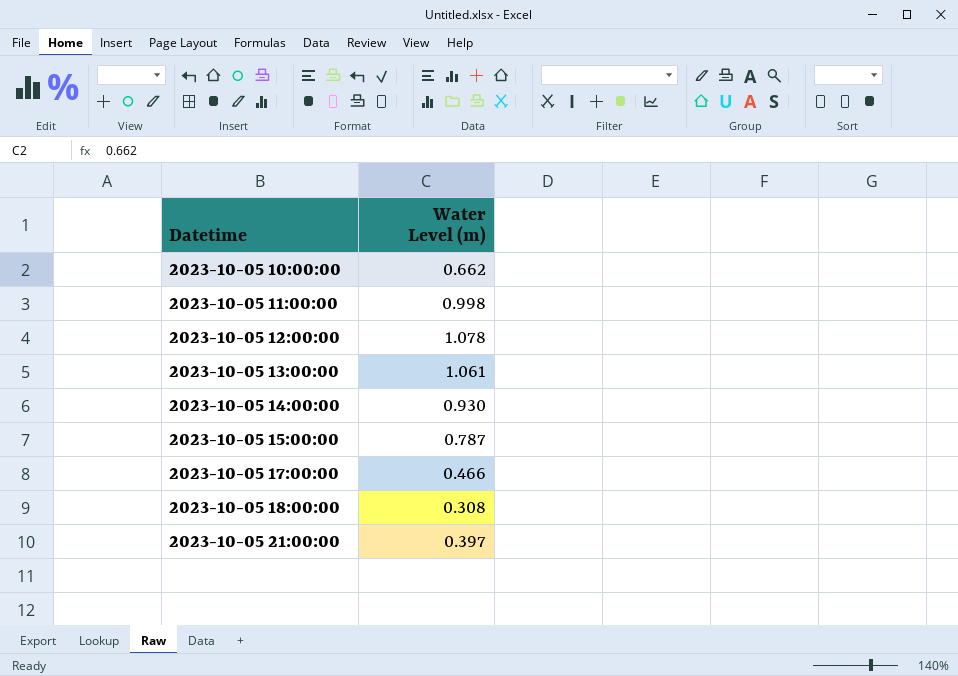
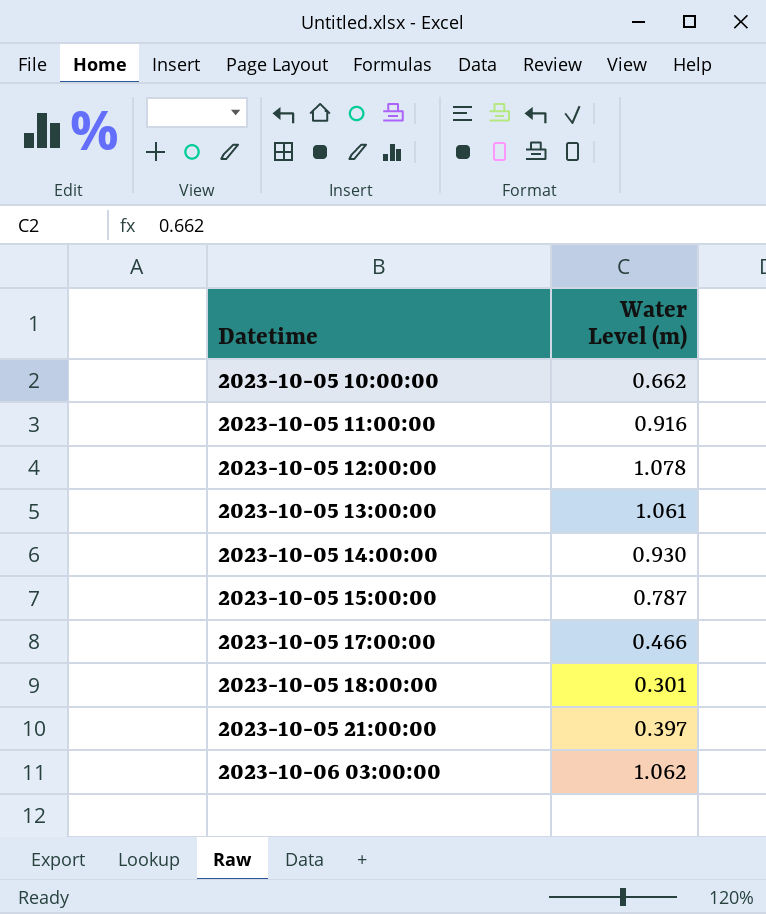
2023-10-05 11:00:00 | Water Level (m): 0.998 -> 0.916
2023-10-05 18:00:00 | Water Level (m): 0.308 -> 0.301
row 2023-10-06 03:00:00: none -> 1.062

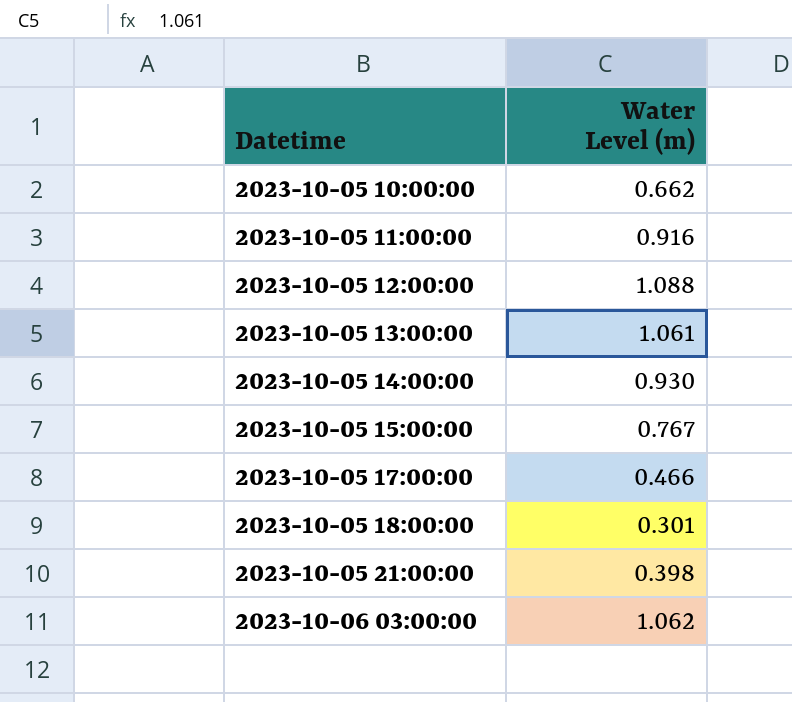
2023-10-05 12:00:00 | Water Level (m): 1.078 -> 1.088
2023-10-05 15:00:00 | Water Level (m): 0.787 -> 0.767
2023-10-05 21:00:00 | Water Level (m): 0.397 -> 0.398

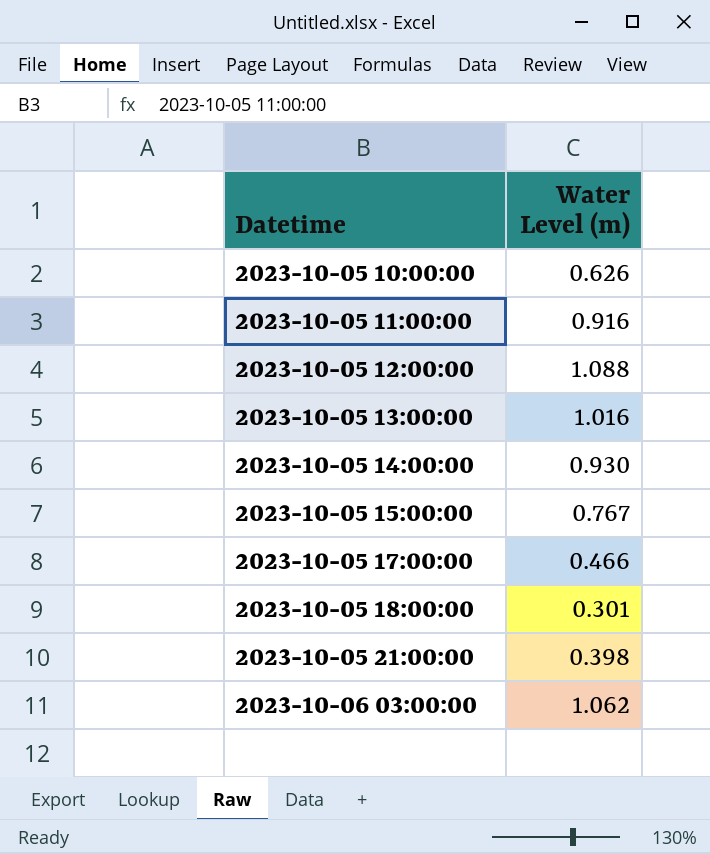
2023-10-05 10:00:00 | Water Level (m): 0.662 -> 0.626
2023-10-05 13:00:00 | Water Level (m): 1.061 -> 1.016

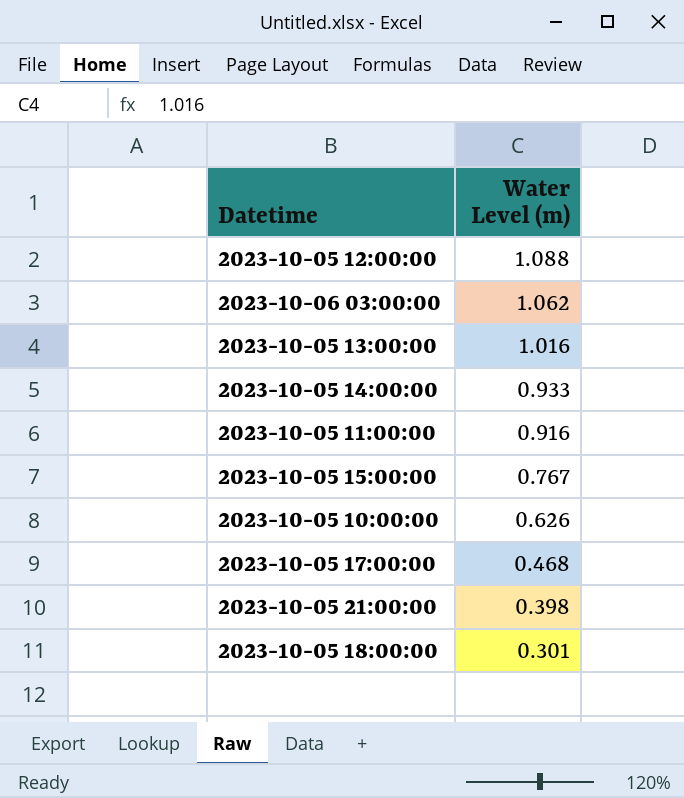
row order: Datetime ascending -> Water Level (m) descending
2023-10-05 14:00:00 | Water Level (m): 0.930 -> 0.933
2023-10-05 17:00:00 | Water Level (m): 0.466 -> 0.468

